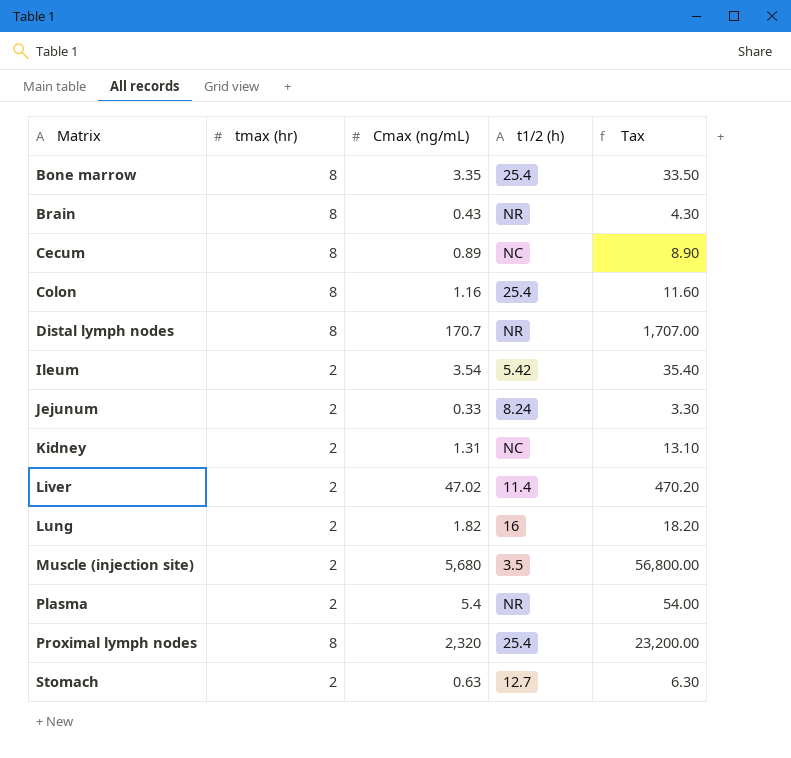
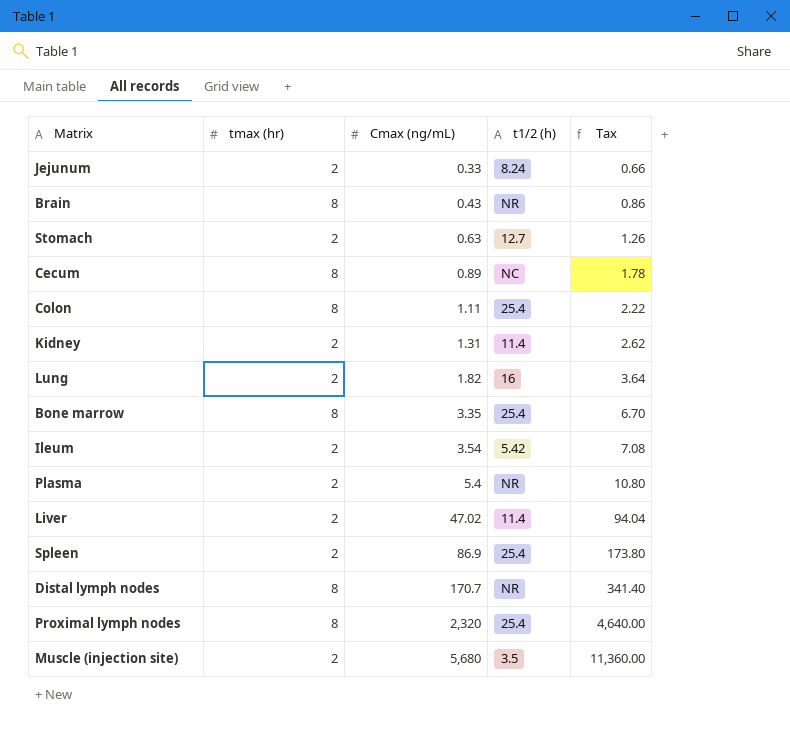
row order: Matrix ascending -> Cmax (ng/mL) ascending
column Tax | formula: [Cmax (ng/mL)] * 10 -> [Cmax (ng/mL)] * 2
Colon | Cmax (ng/mL): 1.16 -> 1.11
Kidney | t1/2 (h): NC -> 11.4
row Spleen: none -> 2 | 86.9 | 25.4 | 173.80

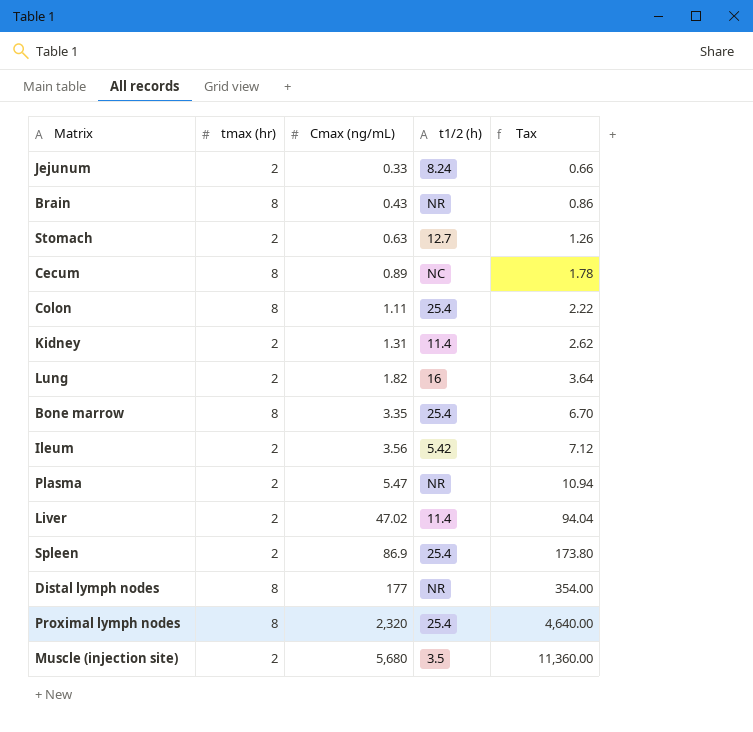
Ileum | Cmax (ng/mL): 3.54 -> 3.56
Ileum | Tax: 7.08 -> 7.12
Plasma | Cmax (ng/mL): 5.4 -> 5.47
Plasma | Tax: 10.80 -> 10.94
Distal lymph nodes | Cmax (ng/mL): 170.7 -> 177
Distal lymph nodes | Tax: 341.40 -> 354.00

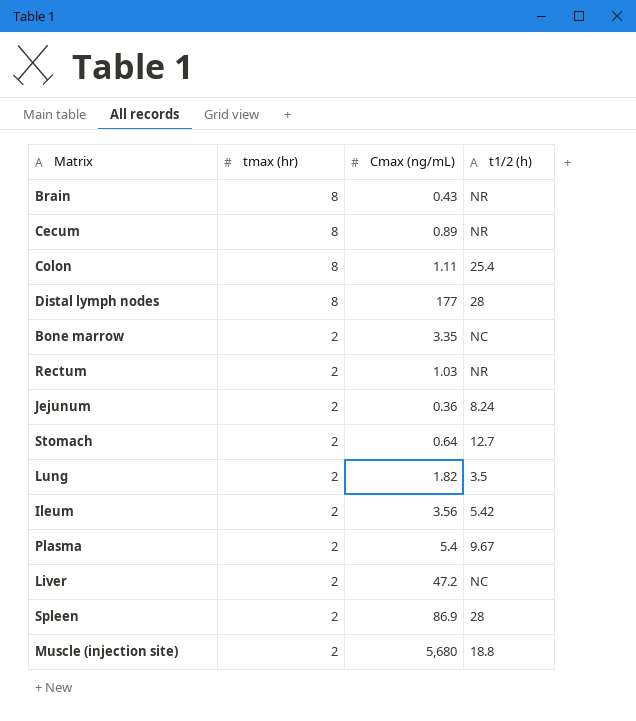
row order: Cmax (ng/mL) ascending -> tmax (hr) descending
column Tax | formula: [Cmax (ng/mL)] * 2 -> none
row Kidney: 2 | 1.31 | 11.4 | 2.62 -> none
row Proximal lymph nodes: 8 | 2,320 | 25.4 | 4,640.00 -> none
Cecum | t1/2 (h): NC -> NR
Distal lymph nodes | t1/2 (h): NR -> 28
Bone marrow | tmax (hr): 8 -> 2
Bone marrow | t1/2 (h): 25.4 -> NC
row Rectum: none -> 2 | 1.03 | NR
Jejunum | Cmax (ng/mL): 0.33 -> 0.36
Stomach | Cmax (ng/mL): 0.63 -> 0.64
Lung | t1/2 (h): 16 -> 3.5
Plasma | Cmax (ng/mL): 5.47 -> 5.4
Plasma | t1/2 (h): NR -> 9.67
Liver | Cmax (ng/mL): 47.02 -> 47.2
Liver | t1/2 (h): 11.4 -> NC
Spleen | t1/2 (h): 25.4 -> 28
Muscle (injection site) | t1/2 (h): 3.5 -> 18.8

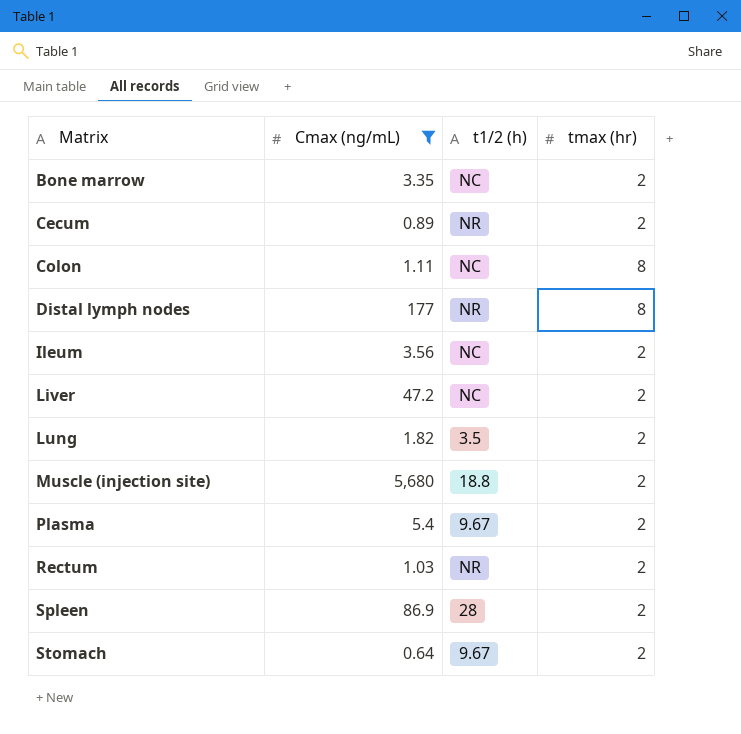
filter: none -> Cmax (ng/mL) >= 0.64
row order: tmax (hr) descending -> Matrix ascending
column tmax (hr) | position: 2 -> 4
Cecum | tmax (hr): 8 -> 2
Colon | t1/2 (h): 25.4 -> NC
Distal lymph nodes | t1/2 (h): 28 -> NR
Ileum | t1/2 (h): 5.42 -> NC
Stomach | t1/2 (h): 12.7 -> 9.67

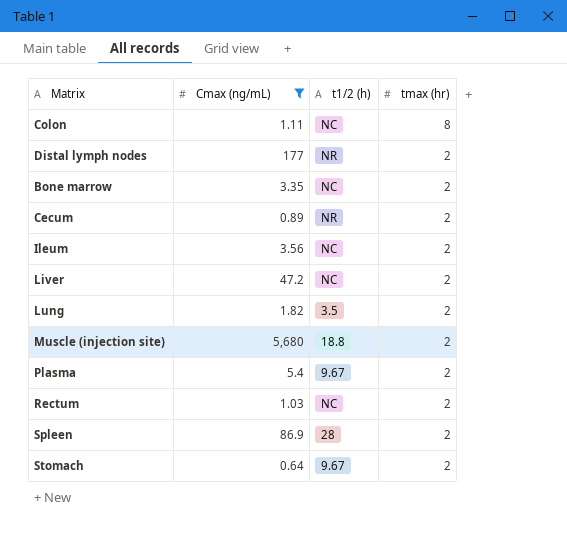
row order: Matrix ascending -> tmax (hr) descending
Distal lymph nodes | tmax (hr): 8 -> 2
Rectum | t1/2 (h): NR -> NC

